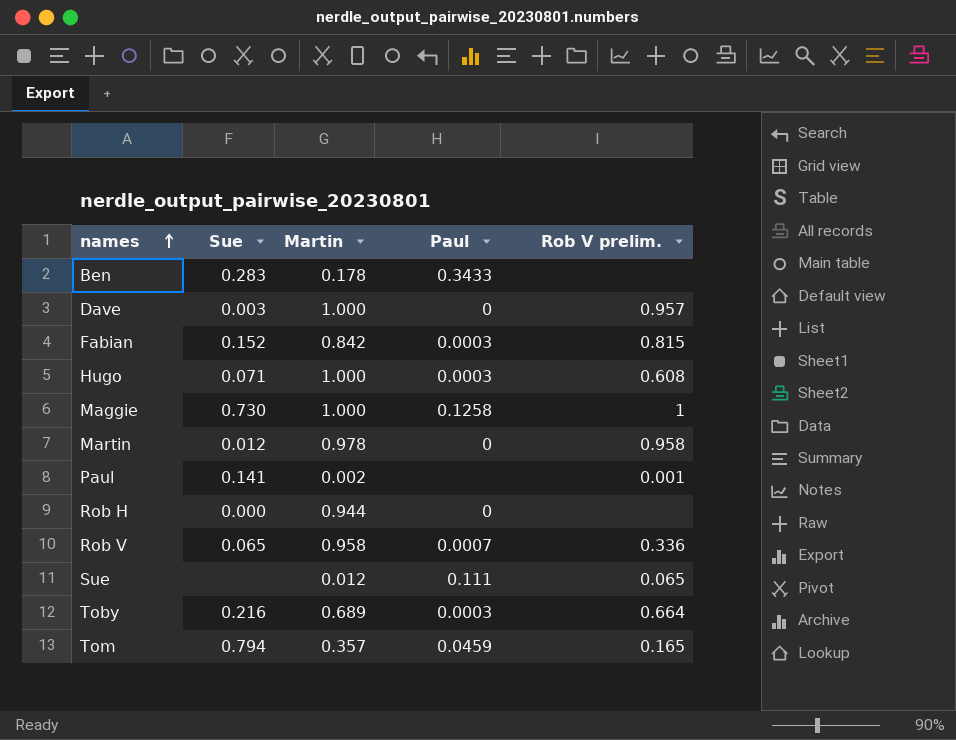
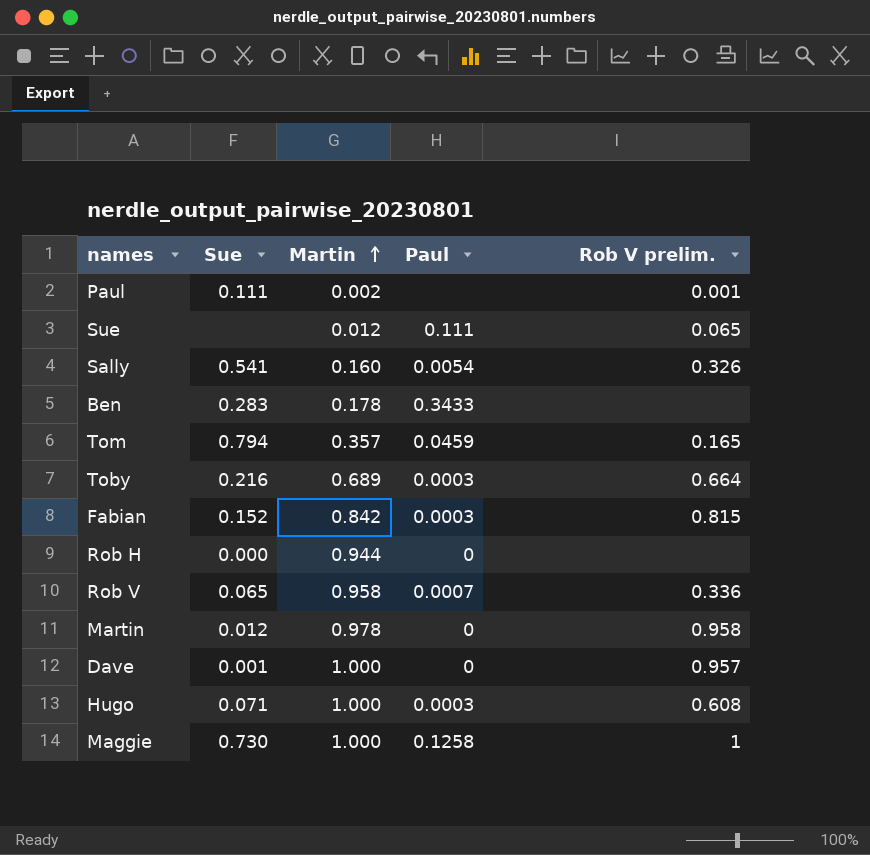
row order: names ascending -> Martin ascending
Paul | Sue: 0.141 -> 0.111
row Sally: none -> 0.541 | 0.160 | 0.0054 | 0.326
Dave | Sue: 0.003 -> 0.001

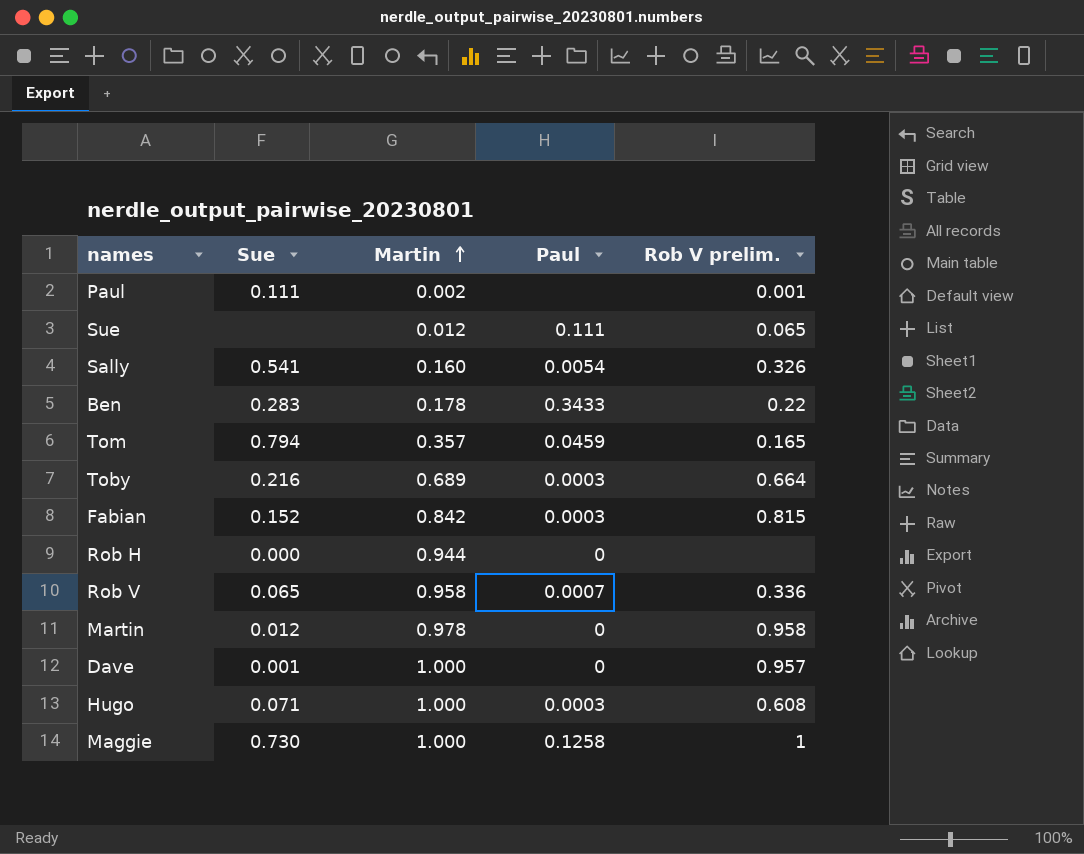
Ben | Rob V prelim.: none -> 0.22

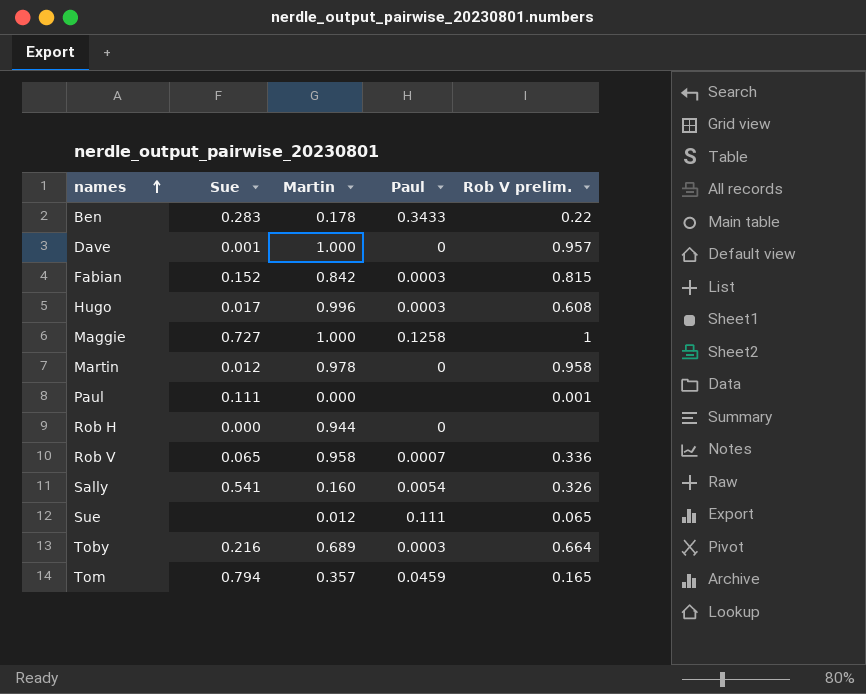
row order: Martin ascending -> names ascending
Hugo | Sue: 0.071 -> 0.017
Hugo | Martin: 1.000 -> 0.996
Maggie | Sue: 0.730 -> 0.727
Paul | Martin: 0.002 -> 0.000

